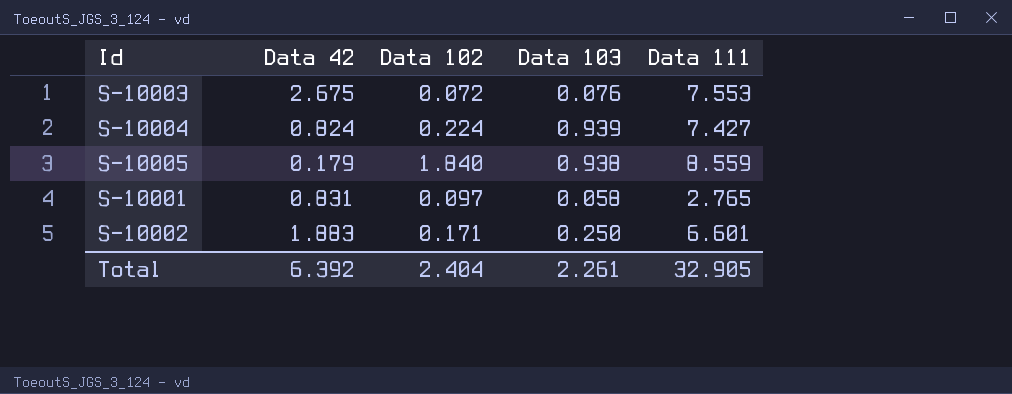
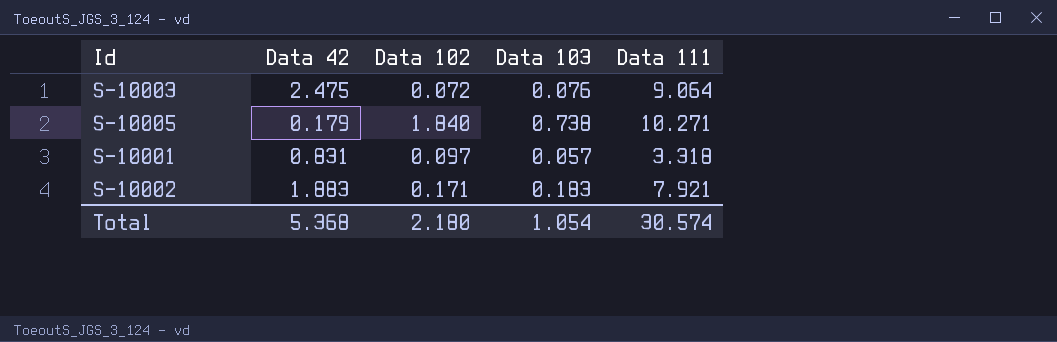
row S-10004: 0.824 | 0.224 | 0.939 | 7.427 -> none
S-10003 | Data 42: 2.675 -> 2.475
S-10003 | Data 111: 7.553 -> 9.064
S-10005 | Data 103: 0.938 -> 0.738
S-10005 | Data 111: 8.559 -> 10.271
S-10001 | Data 103: 0.058 -> 0.057
S-10001 | Data 111: 2.765 -> 3.318
S-10002 | Data 103: 0.250 -> 0.183
S-10002 | Data 111: 6.601 -> 7.921
Total | Data 42: 6.392 -> 5.368
Total | Data 102: 2.404 -> 2.180
Total | Data 103: 2.261 -> 1.054
Total | Data 111: 32.905 -> 30.574

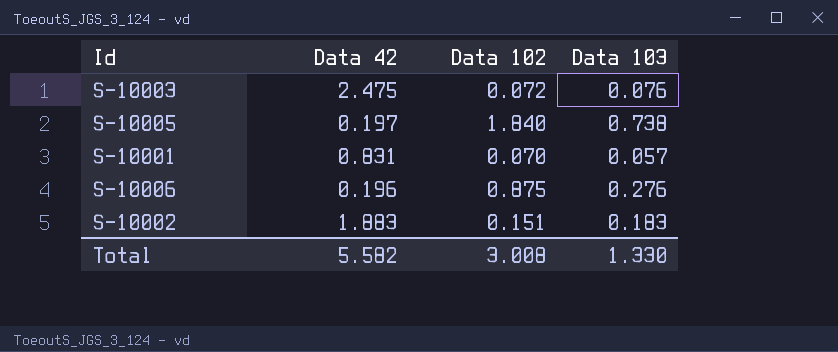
column Data 111 | position: 5 -> none
S-10005 | Data 42: 0.179 -> 0.197
S-10001 | Data 102: 0.097 -> 0.070
row S-10006: none -> 0.196 | 0.875 | 0.276
S-10002 | Data 102: 0.171 -> 0.151
Total | Data 42: 5.368 -> 5.582
Total | Data 102: 2.180 -> 3.008
Total | Data 103: 1.054 -> 1.330

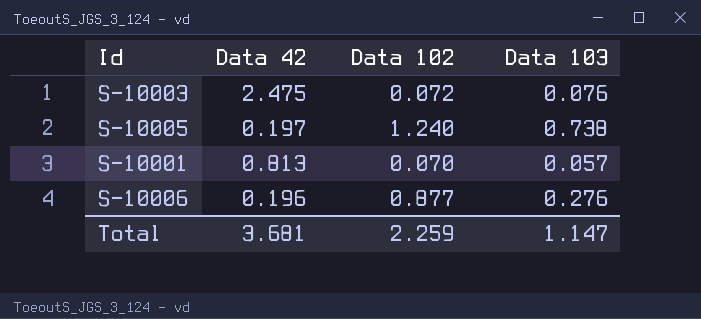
row S-10002: 1.883 | 0.151 | 0.183 -> none
S-10005 | Data 102: 1.840 -> 1.240
S-10001 | Data 42: 0.831 -> 0.813
S-10006 | Data 102: 0.875 -> 0.877
Total | Data 42: 5.582 -> 3.681
Total | Data 102: 3.008 -> 2.259
Total | Data 103: 1.330 -> 1.147

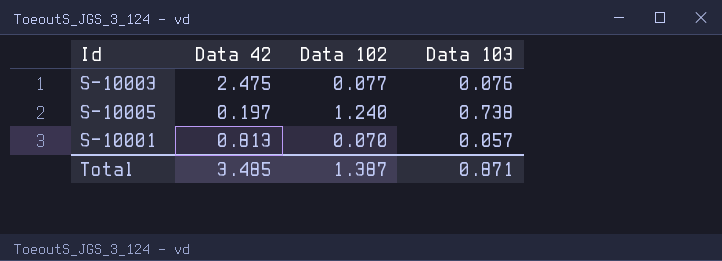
row S-10006: 0.196 | 0.877 | 0.276 -> none
S-10003 | Data 102: 0.072 -> 0.077
Total | Data 42: 3.681 -> 3.485
Total | Data 102: 2.259 -> 1.387
Total | Data 103: 1.147 -> 0.871

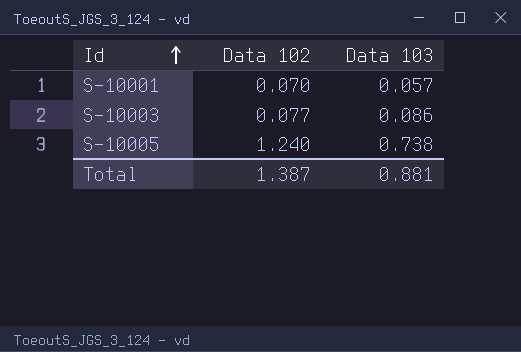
row order: none -> Id ascending
column Data 42 | position: 2 -> none
S-10003 | Data 103: 0.076 -> 0.086
Total | Data 103: 0.871 -> 0.881

